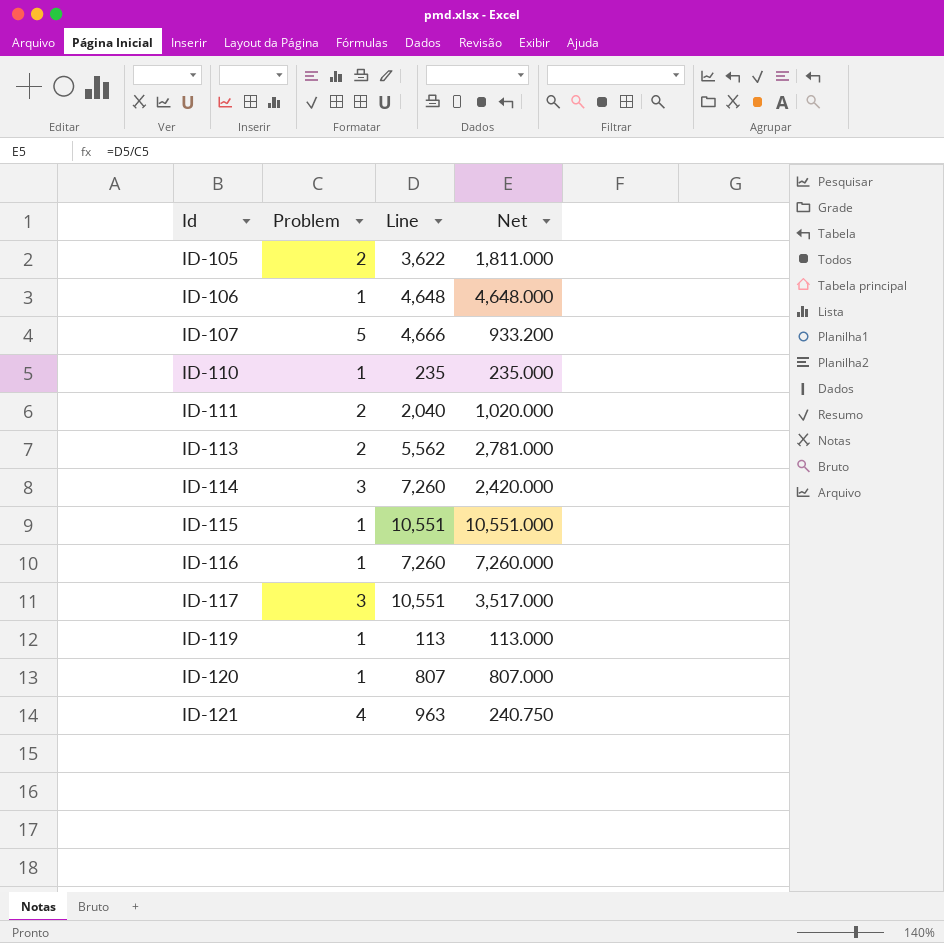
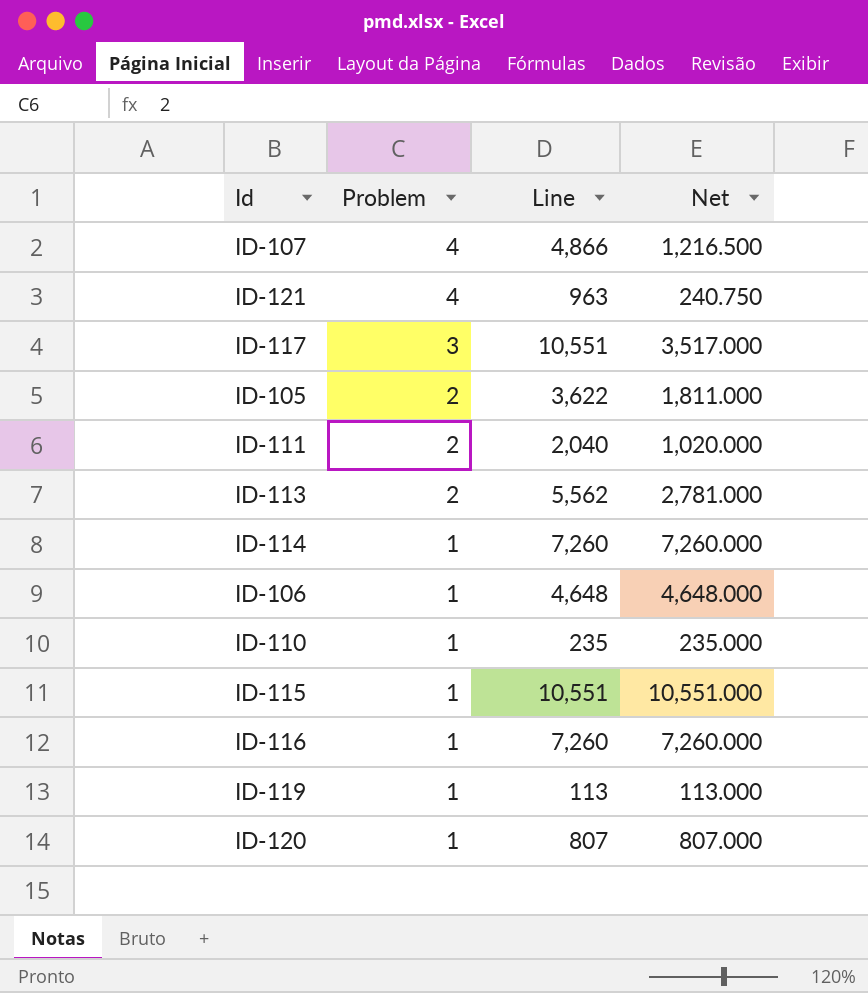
row order: Id ascending -> Problem descending
ID-107 | Problem: 5 -> 4
ID-107 | Line: 4,666 -> 4,866
ID-107 | Net: 933.200 -> 1,216.500
ID-114 | Problem: 3 -> 1
ID-114 | Net: 2,420.000 -> 7,260.000

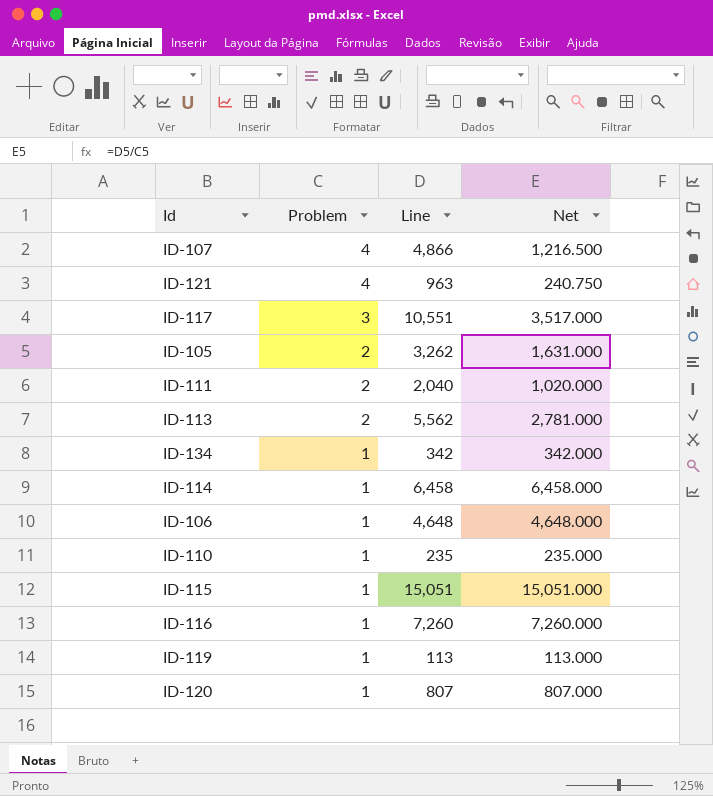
ID-105 | Line: 3,622 -> 3,262
ID-105 | Net: 1,811.000 -> 1,631.000
row ID-134: none -> 1 | 342 | 342.000
ID-114 | Line: 7,260 -> 6,458
ID-114 | Net: 7,260.000 -> 6,458.000
ID-115 | Line: 10,551 -> 15,051
ID-115 | Net: 10,551.000 -> 15,051.000

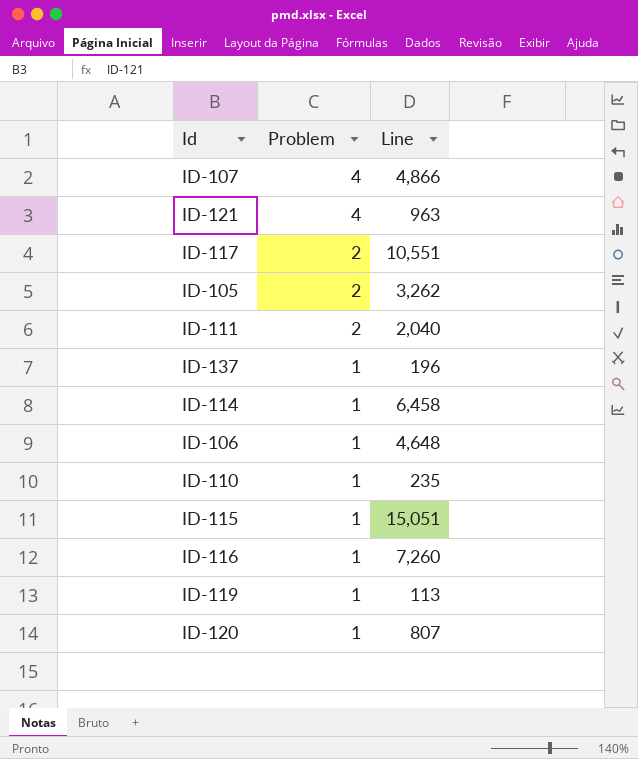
column Net | formula: [Line] / [Problem] -> none
row ID-113: 2 | 5,562 | 2,781.000 -> none
row ID-134: 1 | 342 | 342.000 -> none
ID-117 | Problem: 3 -> 2
row ID-137: none -> 1 | 196

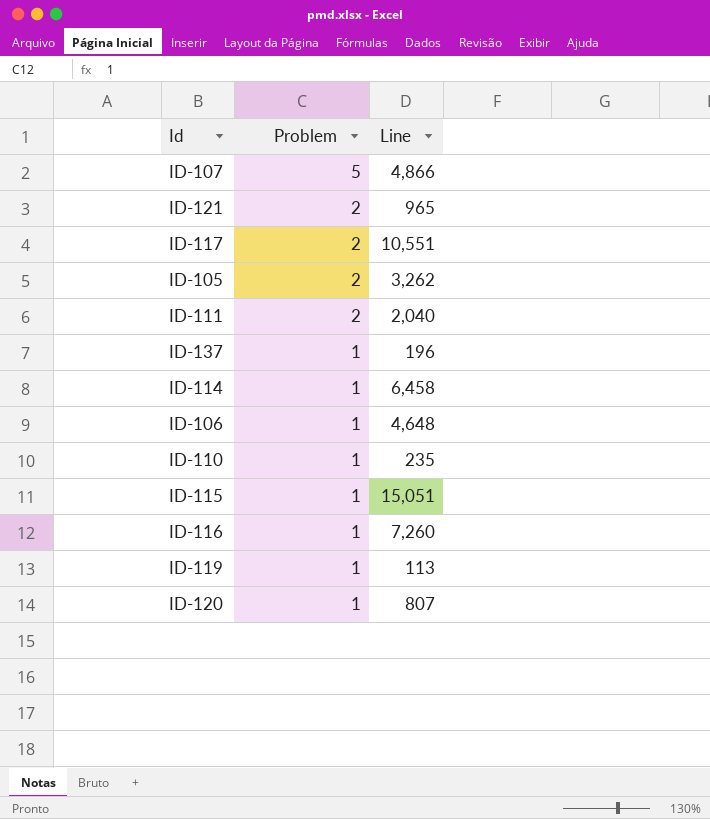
ID-107 | Problem: 4 -> 5
ID-121 | Problem: 4 -> 2
ID-121 | Line: 963 -> 965

